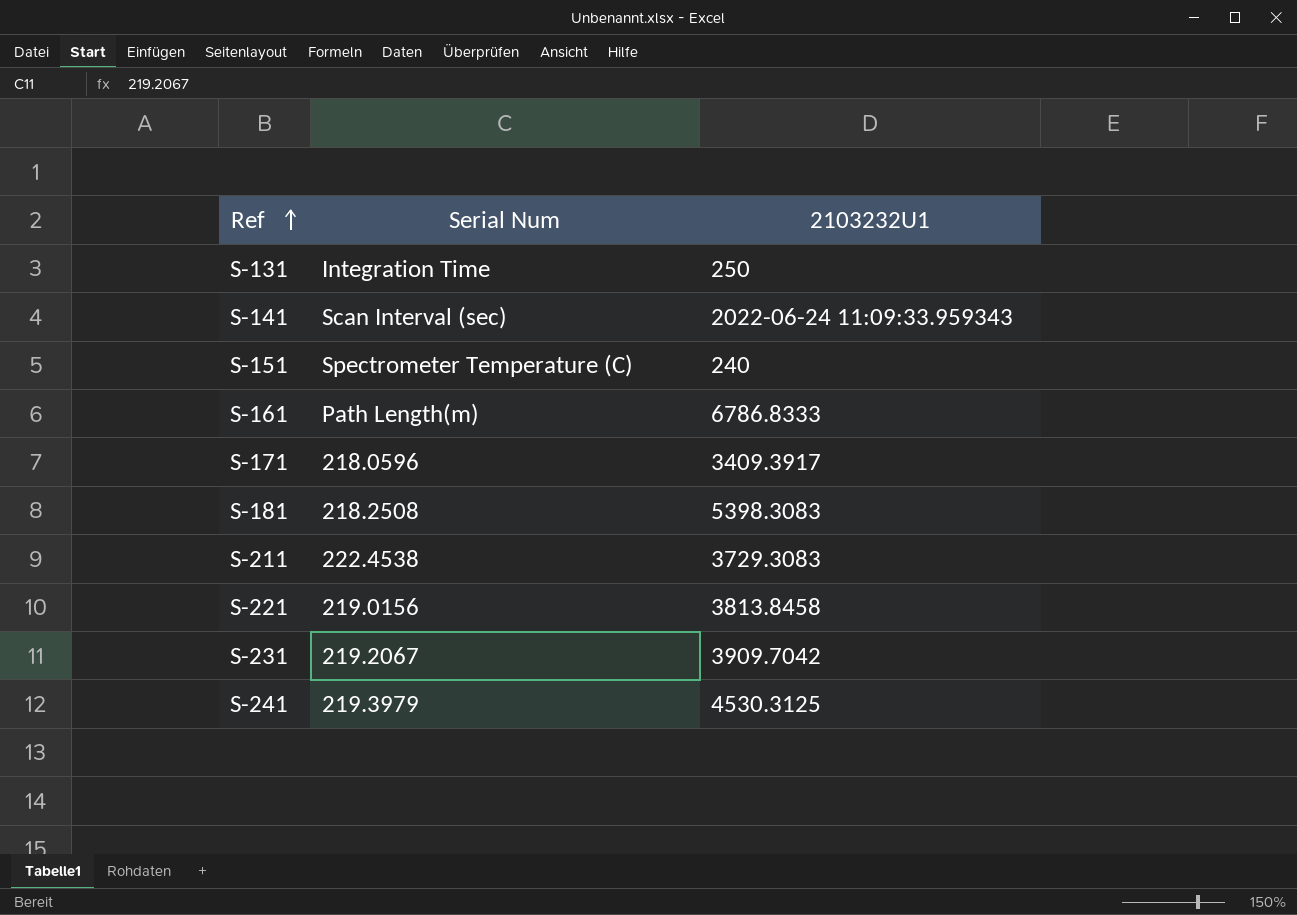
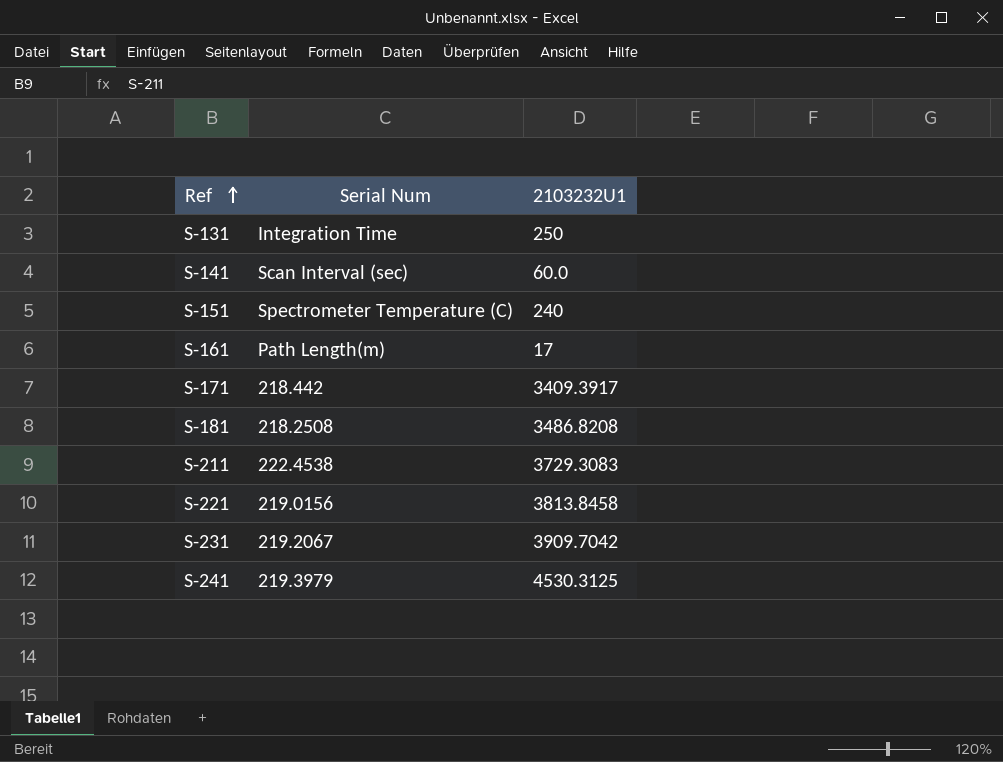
S-141 | 2103232U1: 2022-06-24 11:09:33.959343 -> 60.0
S-161 | 2103232U1: 6786.8333 -> 17
S-171 | Serial Num: 218.0596 -> 218.442
S-181 | 2103232U1: 5398.3083 -> 3486.8208

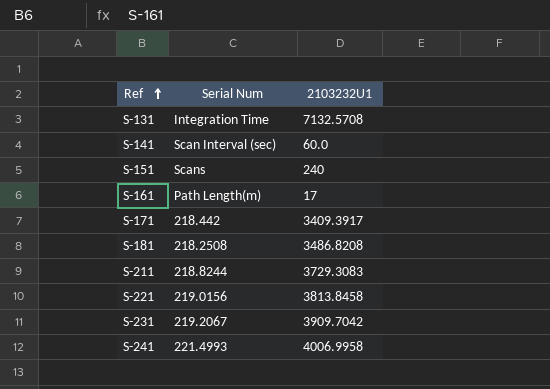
S-131 | 2103232U1: 250 -> 7132.5708
S-151 | Serial Num: Spectrometer Temperature (C) -> Scans
S-211 | Serial Num: 222.4538 -> 218.8244
S-241 | Serial Num: 219.3979 -> 221.4993
S-241 | 2103232U1: 4530.3125 -> 4006.9958

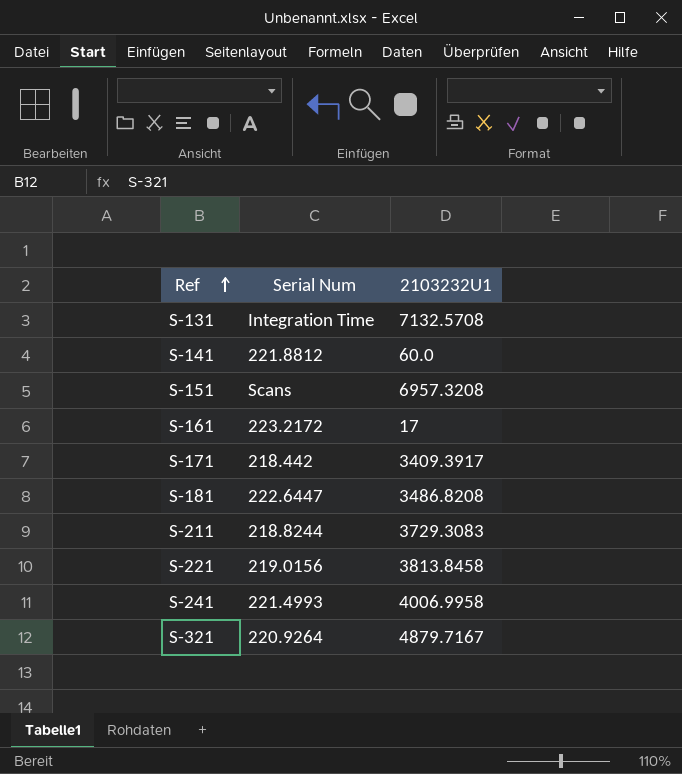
row S-231: 219.2067 | 3909.7042 -> none
S-141 | Serial Num: Scan Interval (sec) -> 221.8812
S-151 | 2103232U1: 240 -> 6957.3208
S-161 | Serial Num: Path Length(m) -> 223.2172
S-181 | Serial Num: 218.2508 -> 222.6447
row S-321: none -> 220.9264 | 4879.7167

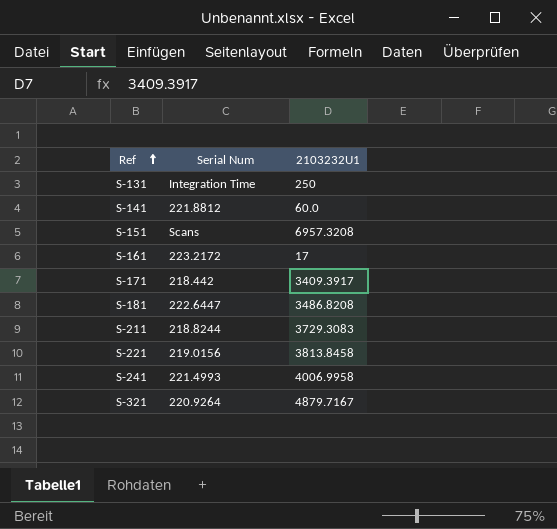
S-131 | 2103232U1: 7132.5708 -> 250

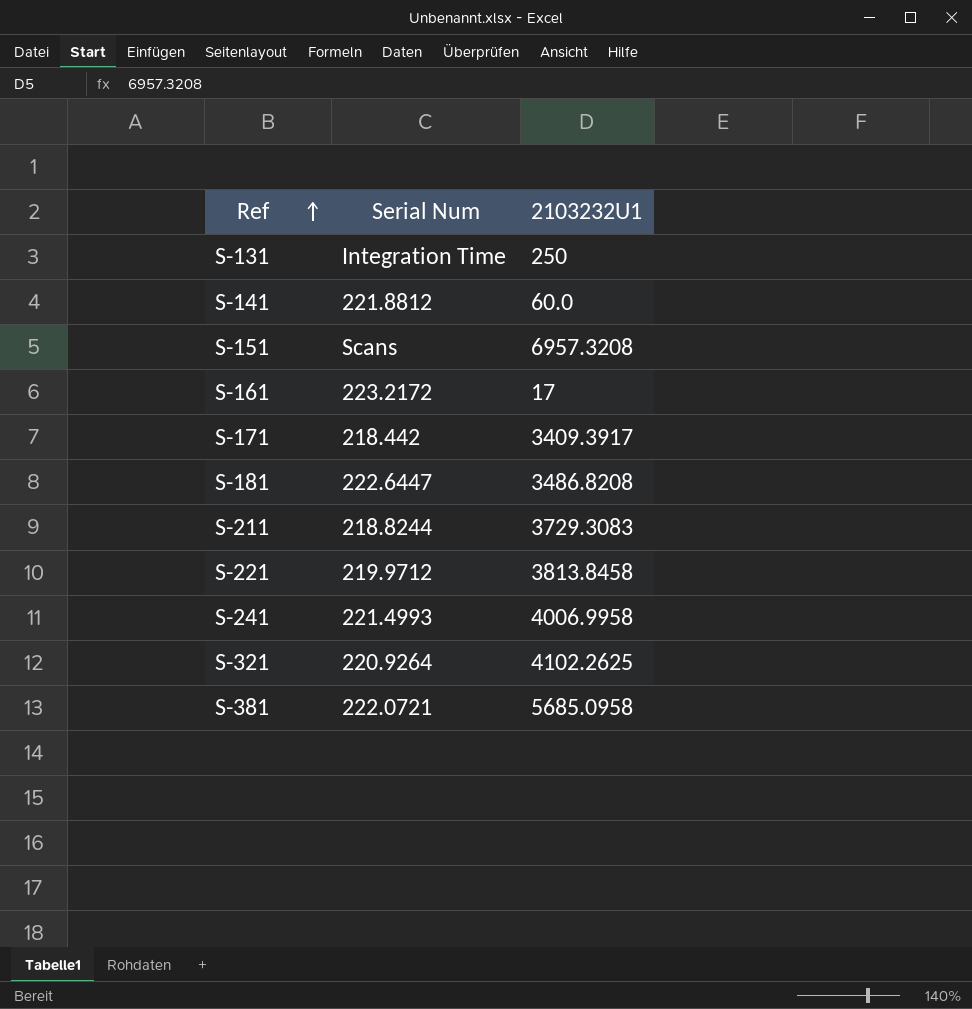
S-221 | Serial Num: 219.0156 -> 219.9712
S-321 | 2103232U1: 4879.7167 -> 4102.2625
row S-381: none -> 222.0721 | 5685.0958

